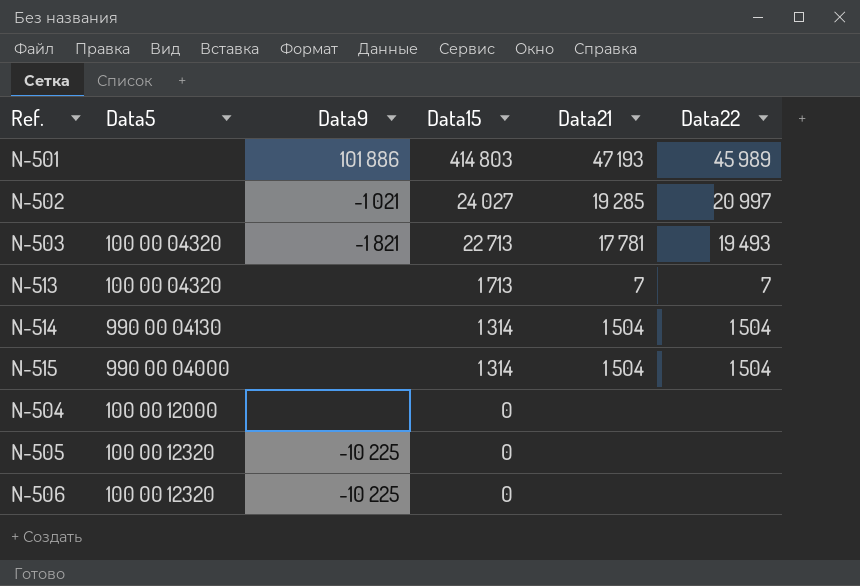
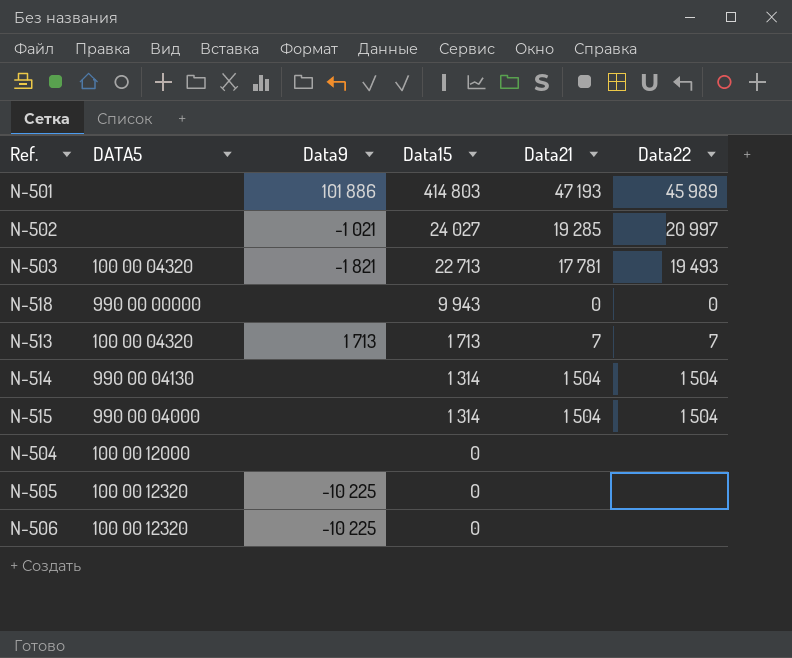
column name: Data5 -> DATA5
row N-518: none -> 990 00 00000 | none | 9 943 | 0 | 0
N-513 | Data9: none -> 1 713

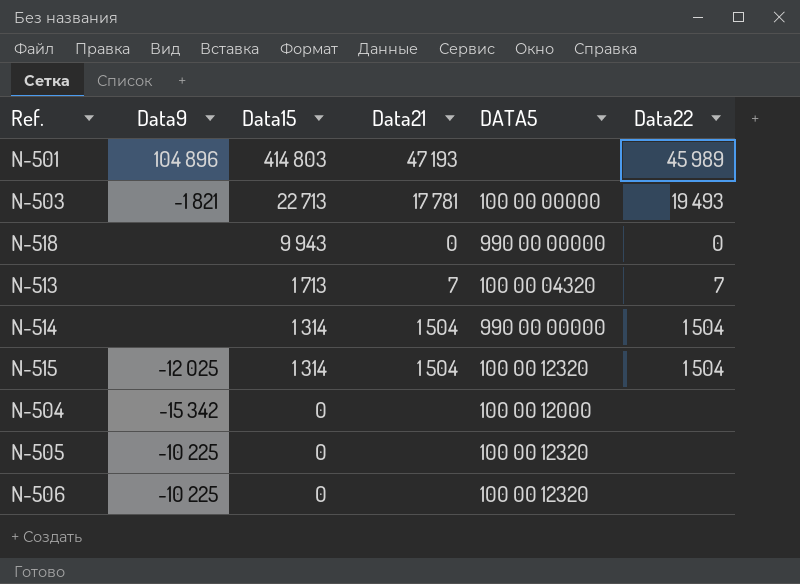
column DATA5 | position: 2 -> 5
row N-502: none | -1 021 | 24 027 | 19 285 | 20 997 -> none
N-501 | Data9: 101 886 -> 104 896
N-503 | DATA5: 100 00 04320 -> 100 00 00000
N-513 | Data9: 1 713 -> none
N-514 | DATA5: 990 00 04130 -> 990 00 00000
N-515 | Data9: none -> -12 025
N-515 | DATA5: 990 00 04000 -> 100 00 12320
N-504 | Data9: none -> -15 342

